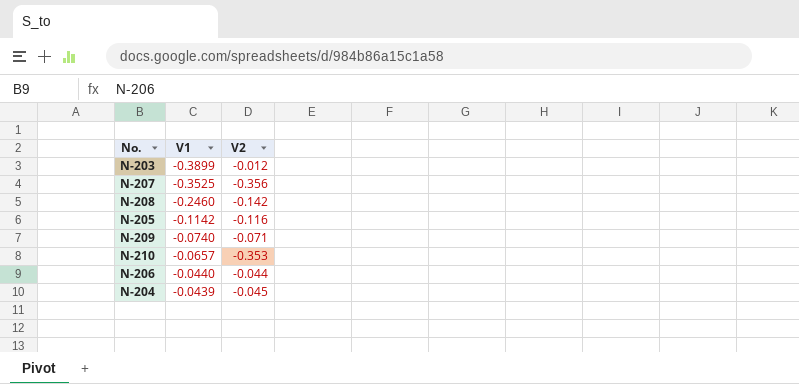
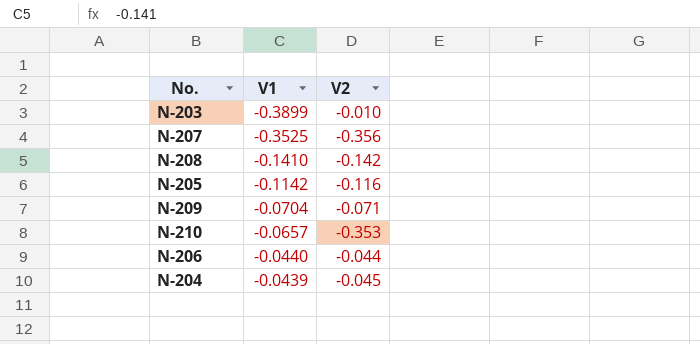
N-203 | V2: -0.012 -> -0.010
N-208 | V1: -0.2460 -> -0.1410
N-209 | V1: -0.0740 -> -0.0704

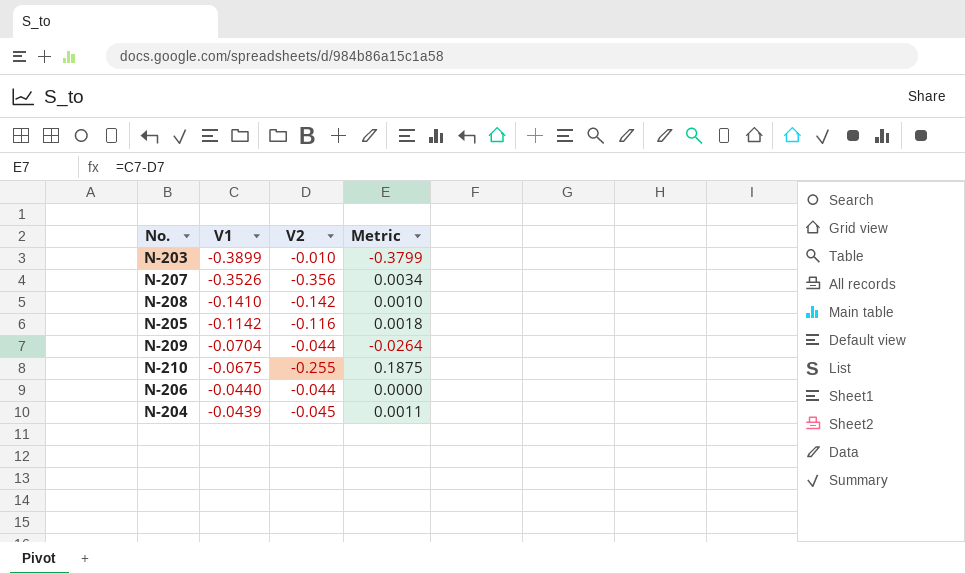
column Metric | formula: none -> [V1] - [V2]
N-207 | V1: -0.3525 -> -0.3526
N-209 | V2: -0.071 -> -0.044
N-210 | V1: -0.0657 -> -0.0675
N-210 | V2: -0.353 -> -0.255

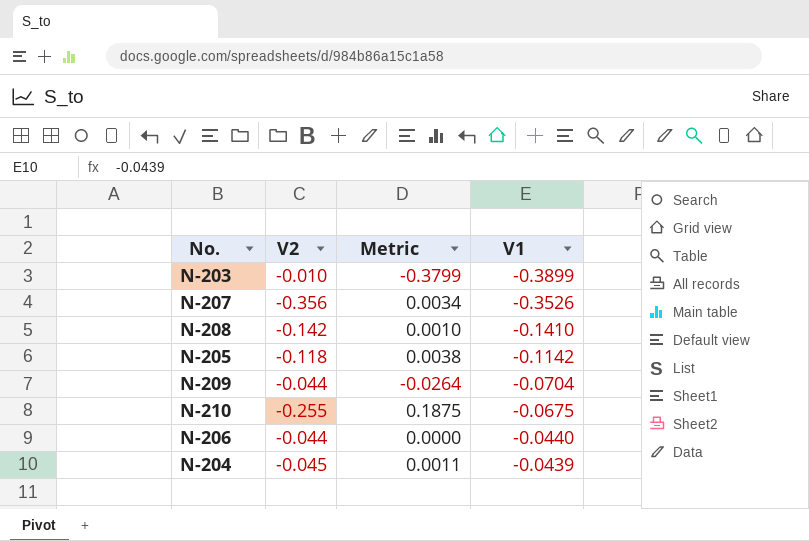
column V1 | position: 2 -> 4
N-205 | V2: -0.116 -> -0.118
N-205 | Metric: 0.0018 -> 0.0038

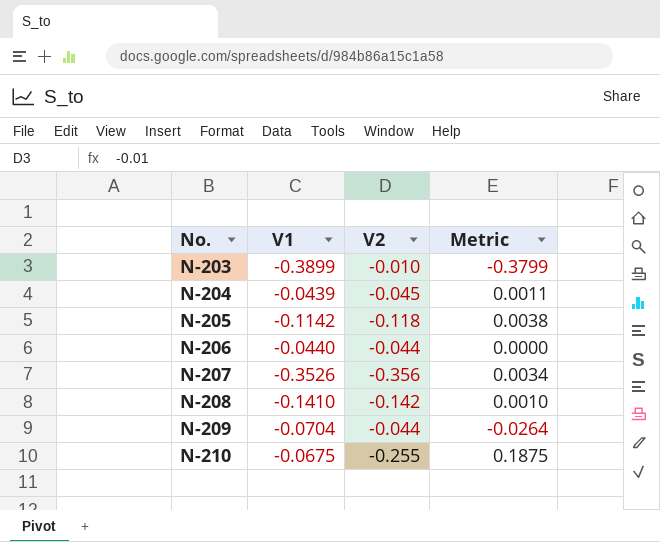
row order: V1 ascending -> No. ascending
column V1 | position: 4 -> 2

